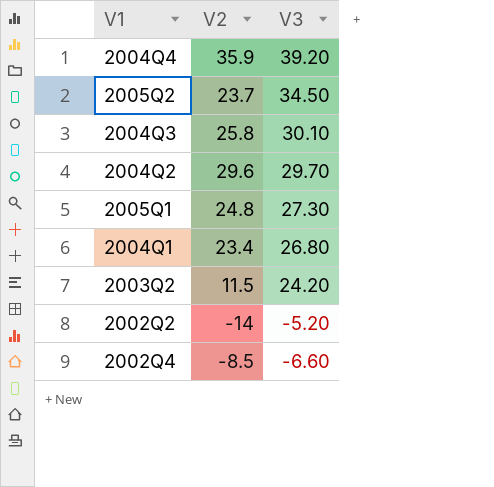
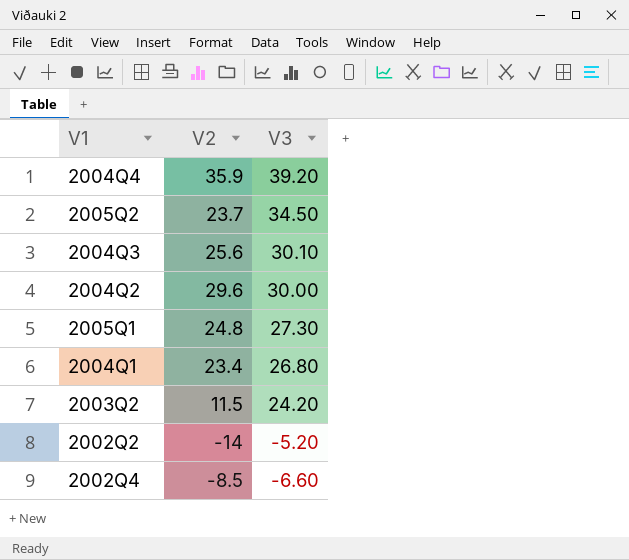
2004Q3 | V2: 25.8 -> 25.6
2004Q2 | V3: 29.70 -> 30.00

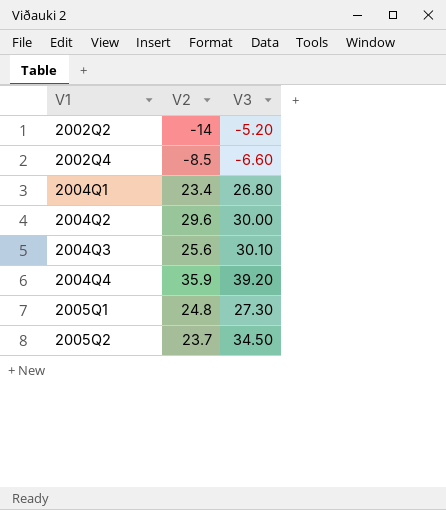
row order: V3 descending -> V1 ascending
row 2003Q2: 11.5 | 24.20 -> none

